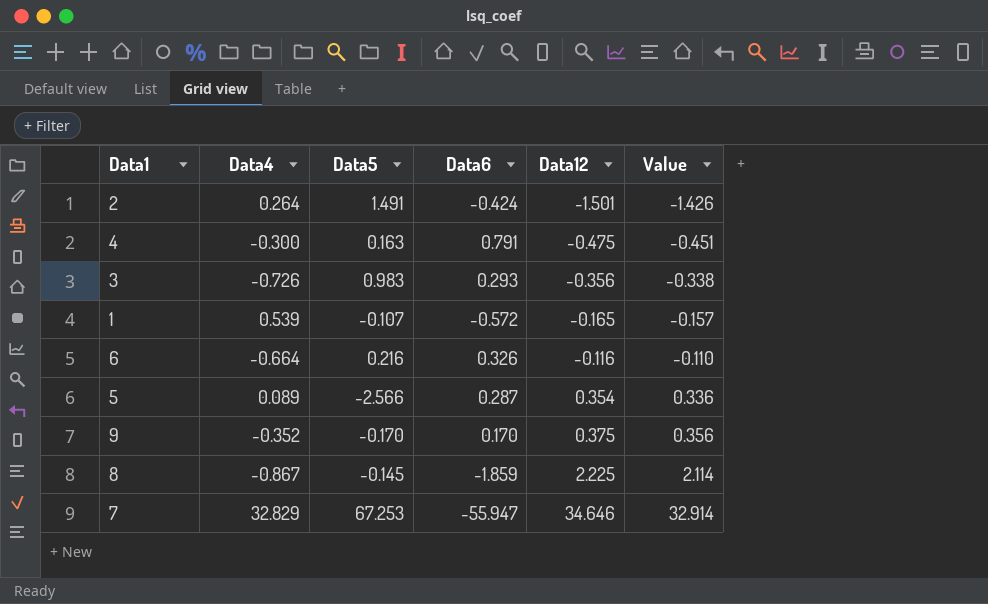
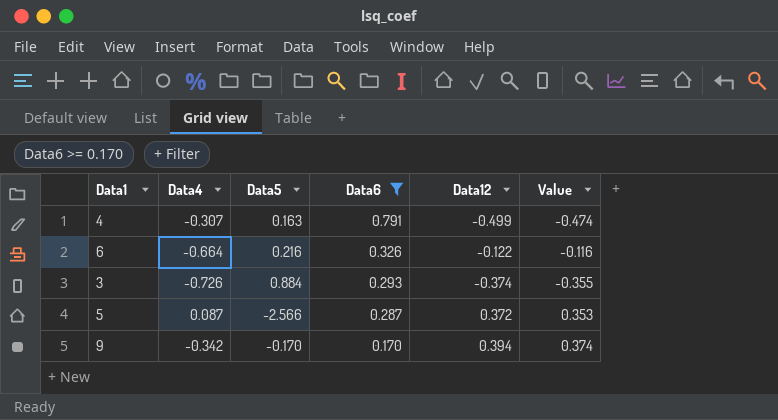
filter: none -> Data6 >= 0.170
row order: Data12 ascending -> Data6 descending
4 | Data4: -0.300 -> -0.307
4 | Data12: -0.475 -> -0.499
4 | Value: -0.451 -> -0.474
6 | Data12: -0.116 -> -0.122
6 | Value: -0.110 -> -0.116
3 | Data5: 0.983 -> 0.884
3 | Data12: -0.356 -> -0.374
3 | Value: -0.338 -> -0.355
5 | Data4: 0.089 -> 0.087
5 | Data12: 0.354 -> 0.372
5 | Value: 0.336 -> 0.353
9 | Data4: -0.352 -> -0.342
9 | Data12: 0.375 -> 0.394
9 | Value: 0.356 -> 0.374

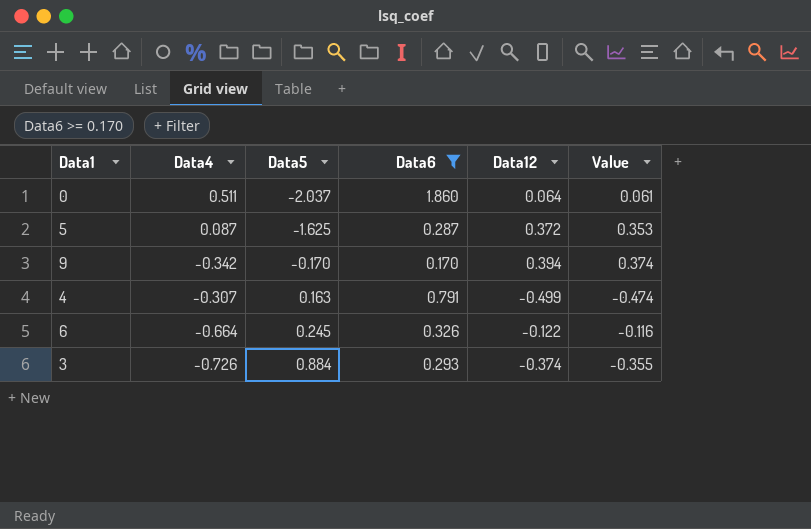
row order: Data6 descending -> Data5 ascending
row 0: none -> 0.511 | -2.037 | 1.860 | 0.064 | 0.061
5 | Data5: -2.566 -> -1.625
6 | Data5: 0.216 -> 0.245

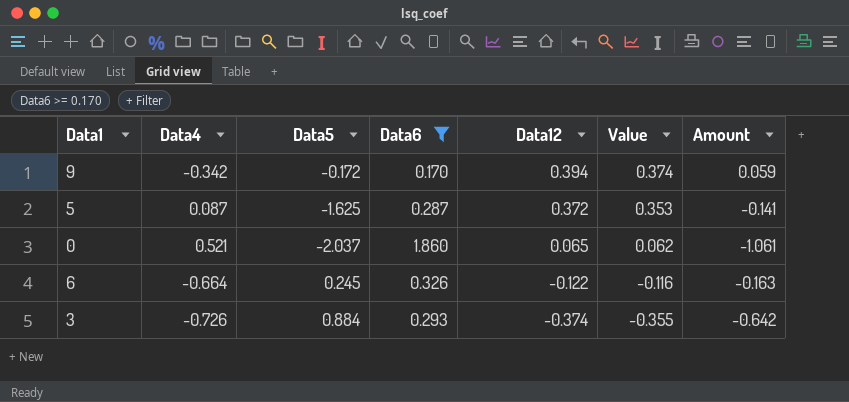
row order: Data5 ascending -> Data12 descending
column Amount | formula: none -> [Data4] * [Data5]
row 4: -0.307 | 0.163 | 0.791 | -0.499 | -0.474 -> none
9 | Data5: -0.170 -> -0.172
0 | Data4: 0.511 -> 0.521
0 | Data12: 0.064 -> 0.065
0 | Value: 0.061 -> 0.062

